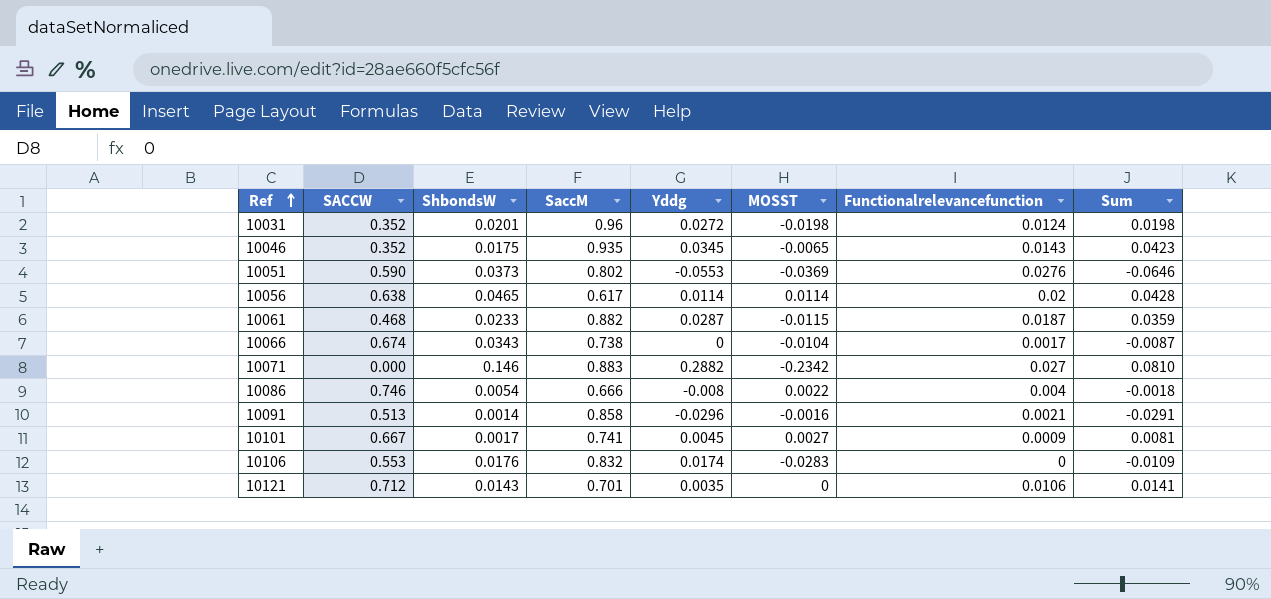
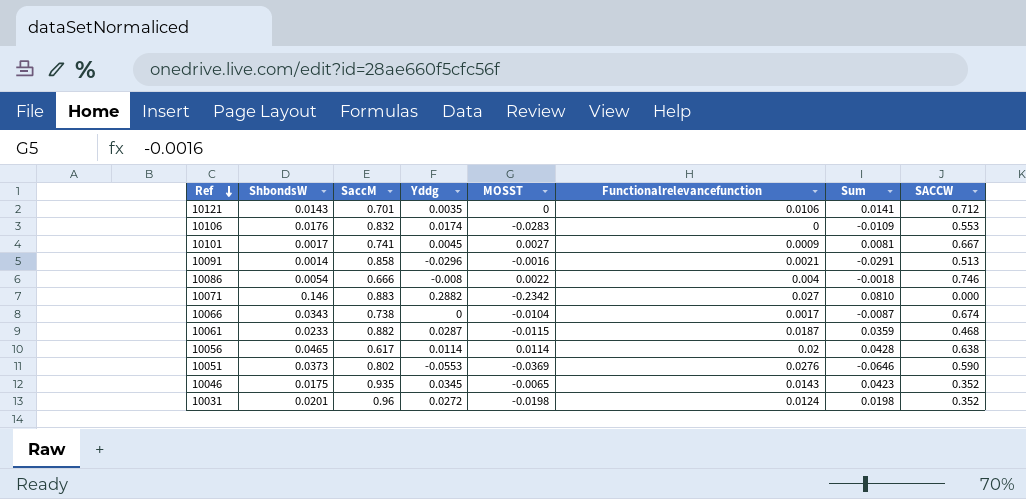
row order: Ref ascending -> Ref descending
column SACCW | position: 2 -> 8

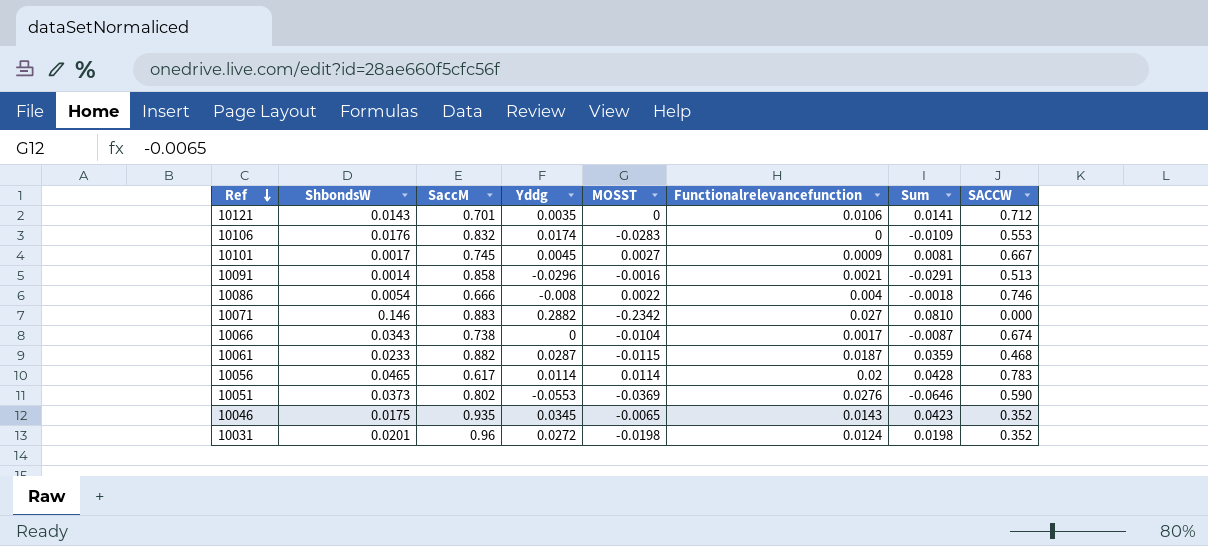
10101 | SaccM: 0.741 -> 0.745
10056 | SACCW: 0.638 -> 0.783

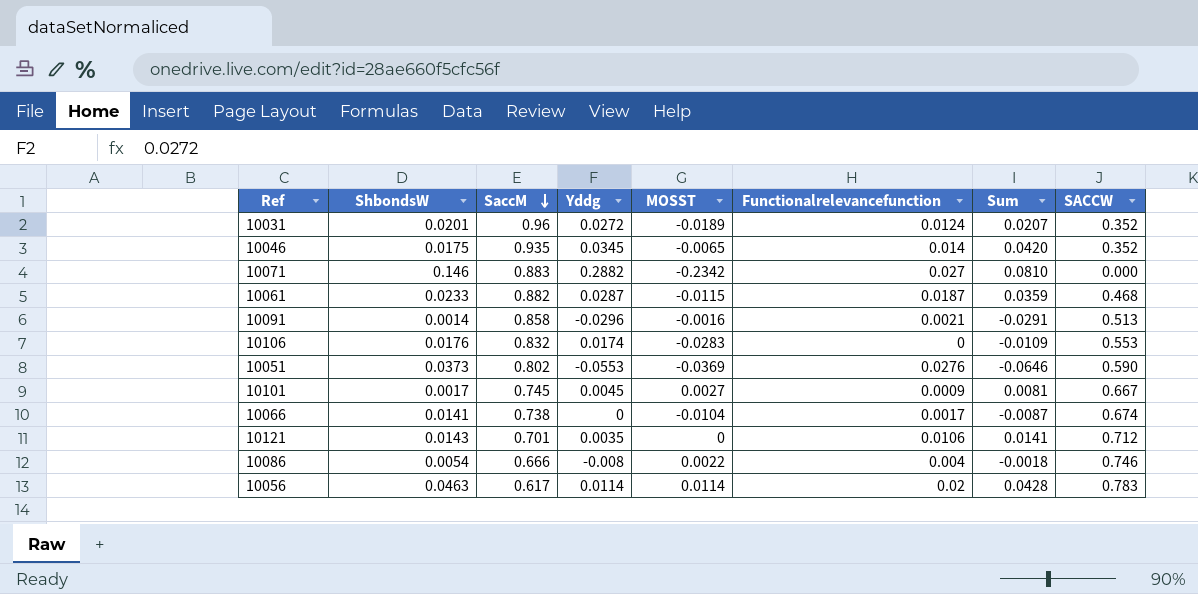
row order: Ref descending -> SaccM descending
10031 | MOSST: -0.0198 -> -0.0189
10031 | Sum: 0.0198 -> 0.0207
10046 | Functionalrelevancefunction: 0.0143 -> 0.014
10046 | Sum: 0.0423 -> 0.0420
10066 | ShbondsW: 0.0343 -> 0.0141
10056 | ShbondsW: 0.0465 -> 0.0463

